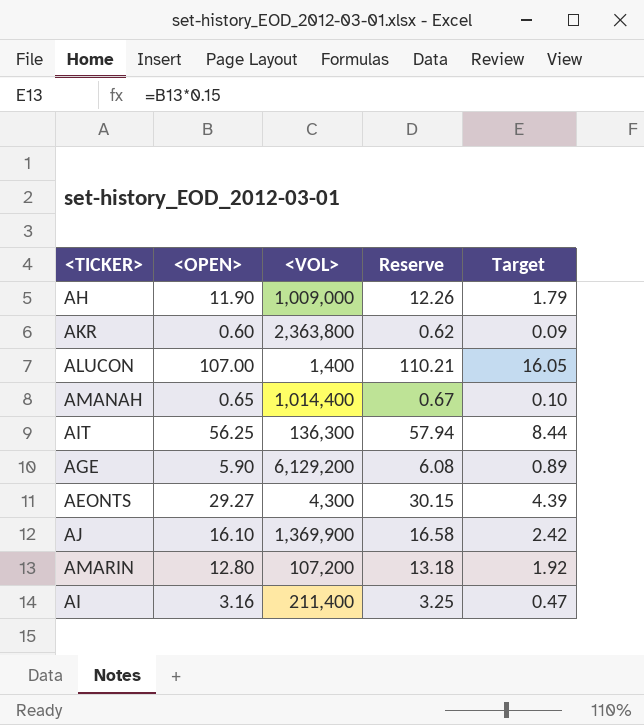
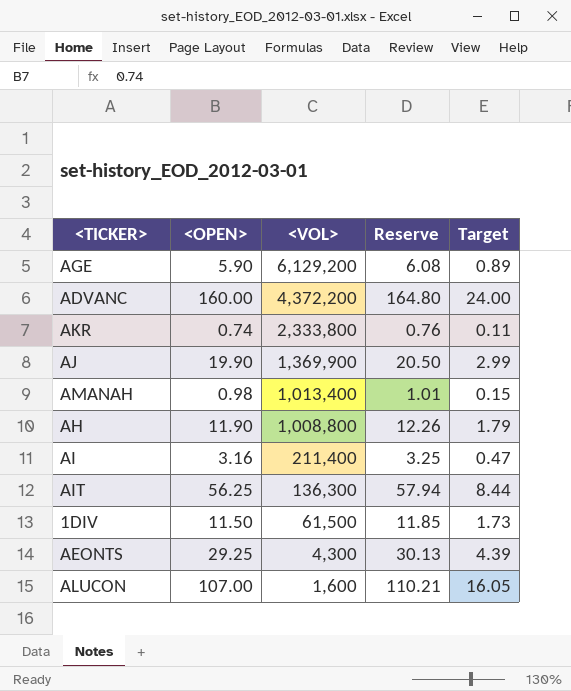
row order: none -> <VOL> descending
row AMARIN: 12.80 | 107,200 | 13.18 | 1.92 -> none
row ADVANC: none -> 160.00 | 4,372,200 | 164.80 | 24.00
AKR | <OPEN>: 0.60 -> 0.74
AKR | <VOL>: 2,363,800 -> 2,333,800
AKR | Reserve: 0.62 -> 0.76
AKR | Target: 0.09 -> 0.11
AJ | <OPEN>: 16.10 -> 19.90
AJ | Reserve: 16.58 -> 20.50
AJ | Target: 2.42 -> 2.99
AMANAH | <OPEN>: 0.65 -> 0.98
AMANAH | <VOL>: 1,014,400 -> 1,013,400
AMANAH | Reserve: 0.67 -> 1.01
AMANAH | Target: 0.10 -> 0.15
AH | <VOL>: 1,009,000 -> 1,008,800
row 1DIV: none -> 11.50 | 61,500 | 11.85 | 1.73
AEONTS | <OPEN>: 29.27 -> 29.25
AEONTS | Reserve: 30.15 -> 30.13
ALUCON | <VOL>: 1,400 -> 1,600

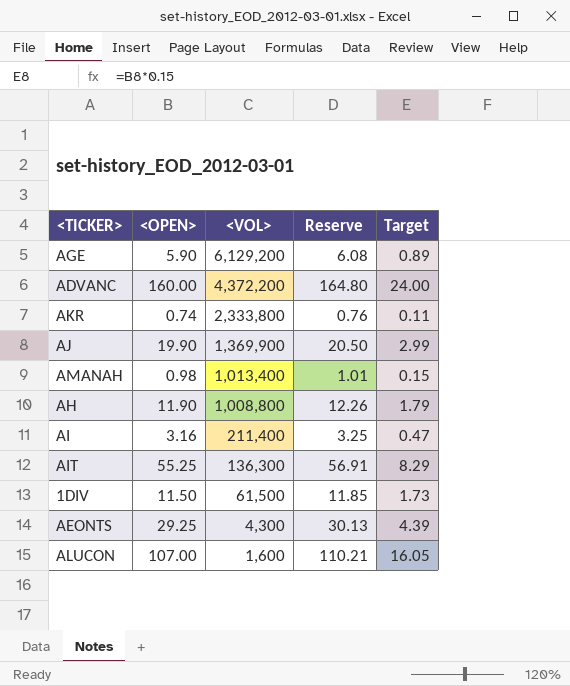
AIT | <OPEN>: 56.25 -> 55.25
AIT | Reserve: 57.94 -> 56.91
AIT | Target: 8.44 -> 8.29

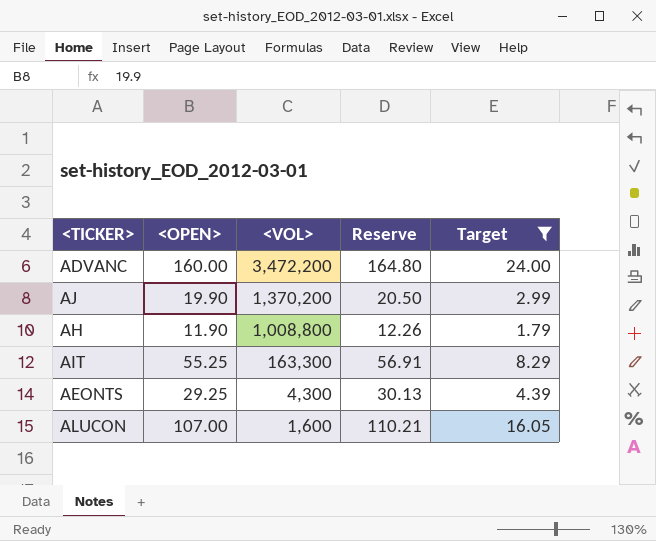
filter: none -> Target >= 1.79
ADVANC | <VOL>: 4,372,200 -> 3,472,200
AJ | <VOL>: 1,369,900 -> 1,370,200
AIT | <VOL>: 136,300 -> 163,300

